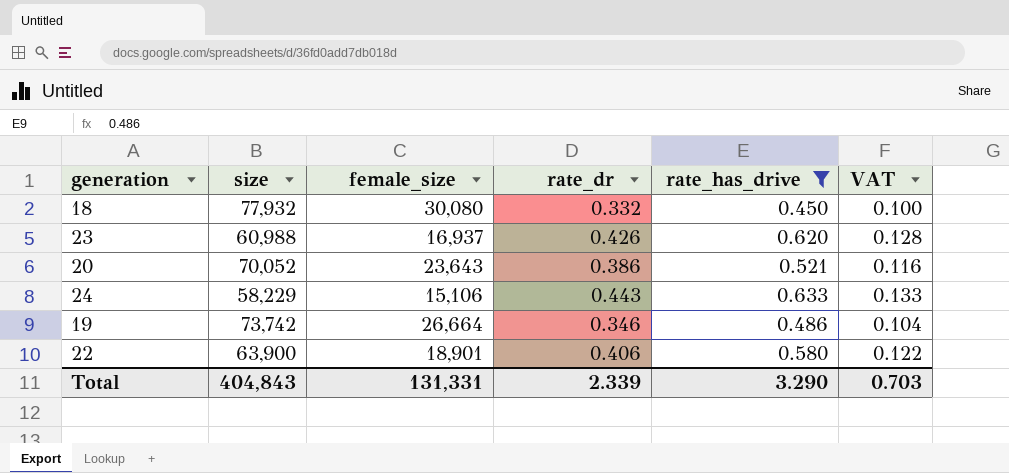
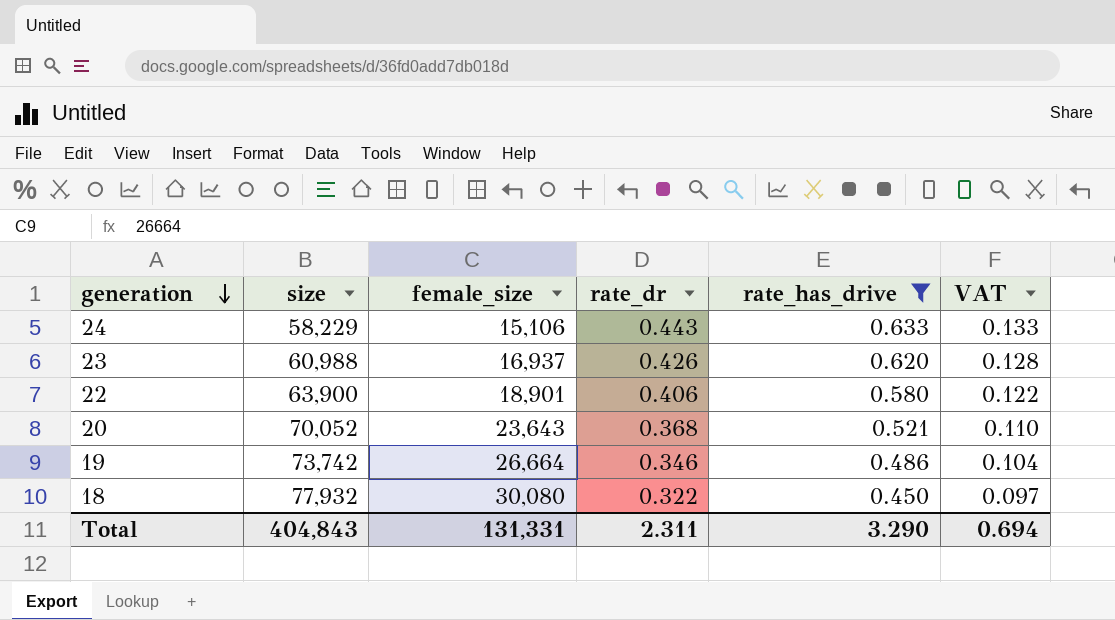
row order: none -> generation descending
20 | rate_dr: 0.386 -> 0.368
20 | VAT: 0.116 -> 0.110
18 | rate_dr: 0.332 -> 0.322
18 | VAT: 0.100 -> 0.097
Total | rate_dr: 2.339 -> 2.311
Total | VAT: 0.703 -> 0.694

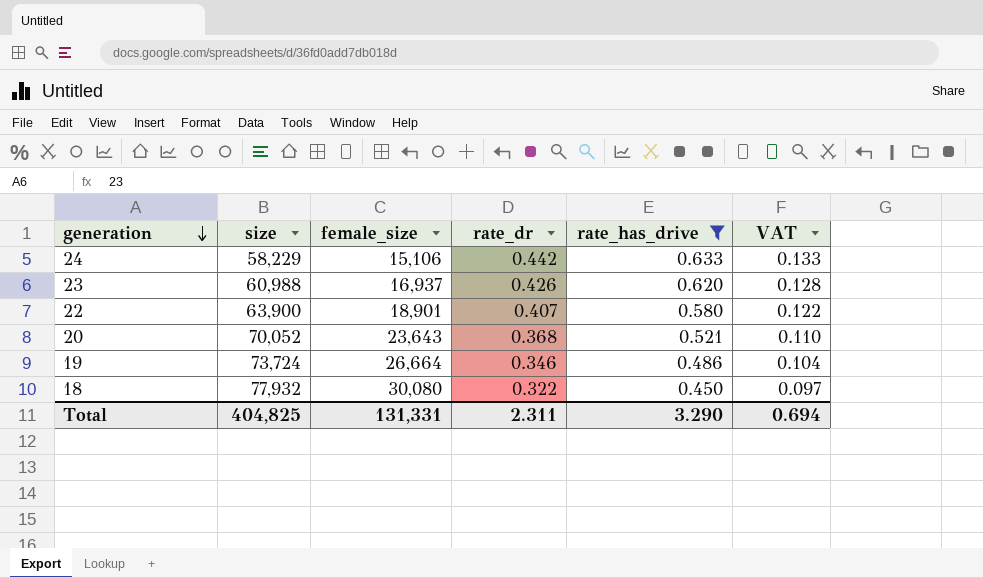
24 | rate_dr: 0.443 -> 0.442
22 | rate_dr: 0.406 -> 0.407
19 | size: 73,742 -> 73,724
Total | size: 404,843 -> 404,825

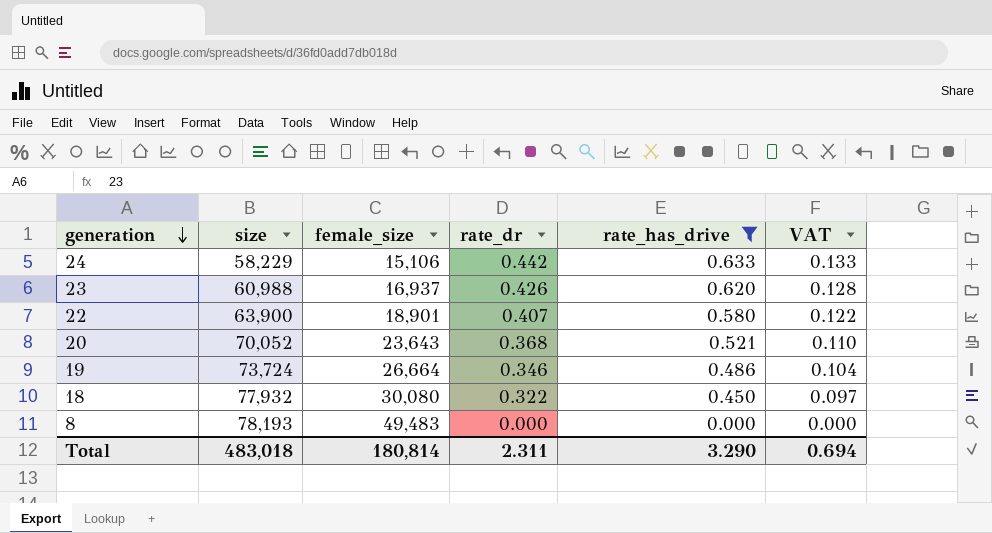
row 8: none -> 78,193 | 49,483 | 0.000 | 0.000 | 0.000
Total | size: 404,825 -> 483,018
Total | female_size: 131,331 -> 180,814

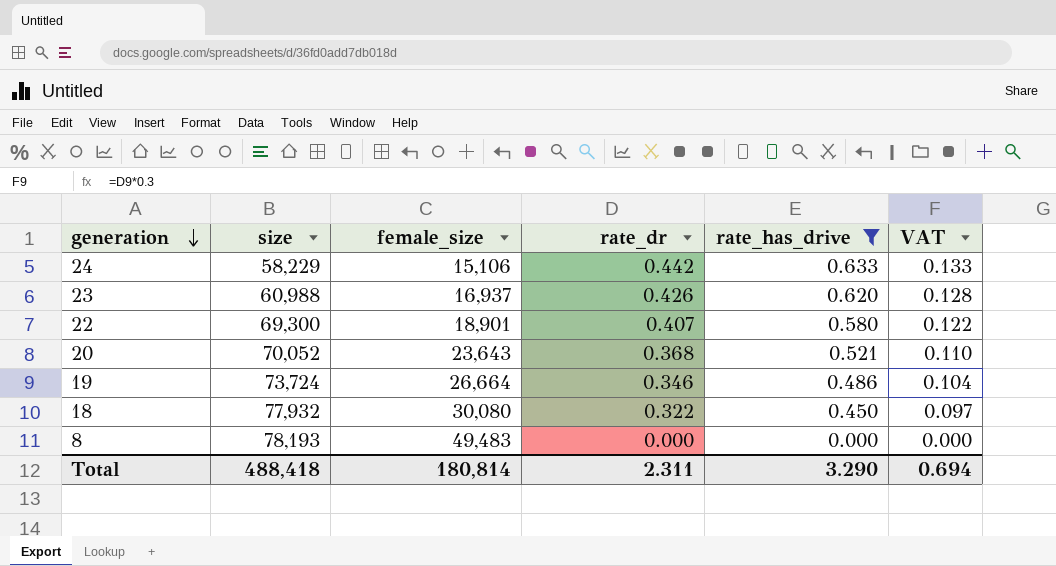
22 | size: 63,900 -> 69,300
Total | size: 483,018 -> 488,418

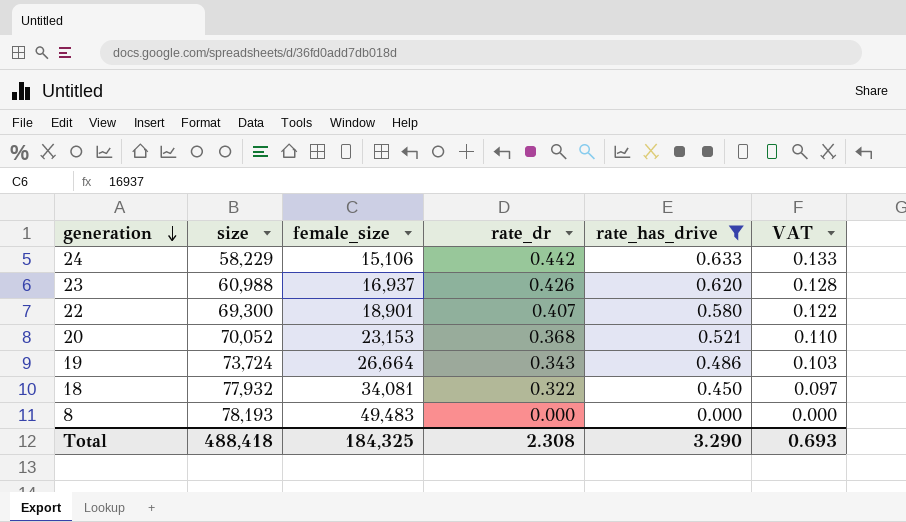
20 | female_size: 23,643 -> 23,153
19 | rate_dr: 0.346 -> 0.343
19 | VAT: 0.104 -> 0.103
18 | female_size: 30,080 -> 34,081
Total | female_size: 180,814 -> 184,325
Total | rate_dr: 2.311 -> 2.308
Total | VAT: 0.694 -> 0.693

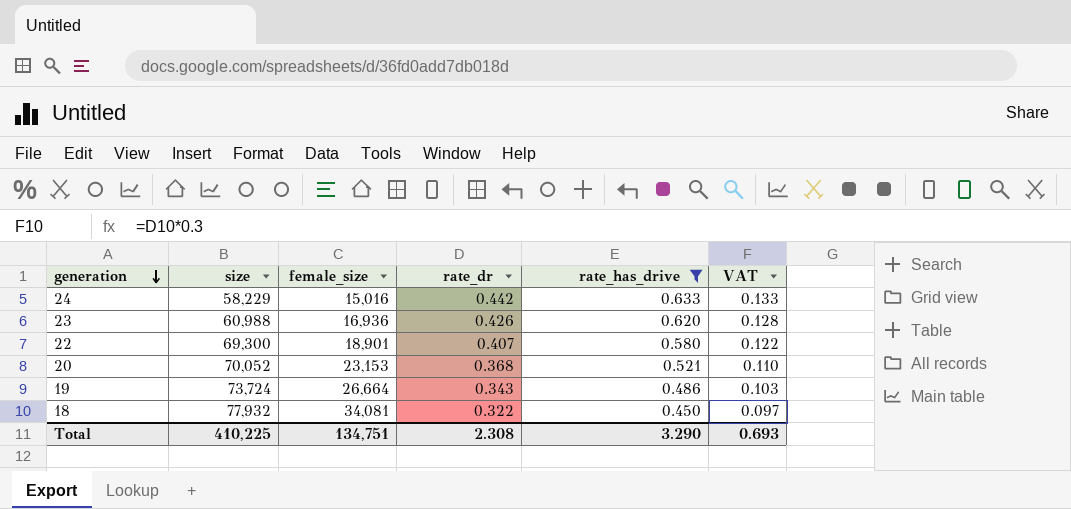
row 8: 78,193 | 49,483 | 0.000 | 0.000 | 0.000 -> none
24 | female_size: 15,106 -> 15,016
23 | female_size: 16,937 -> 16,936
Total | size: 488,418 -> 410,225
Total | female_size: 184,325 -> 134,751

